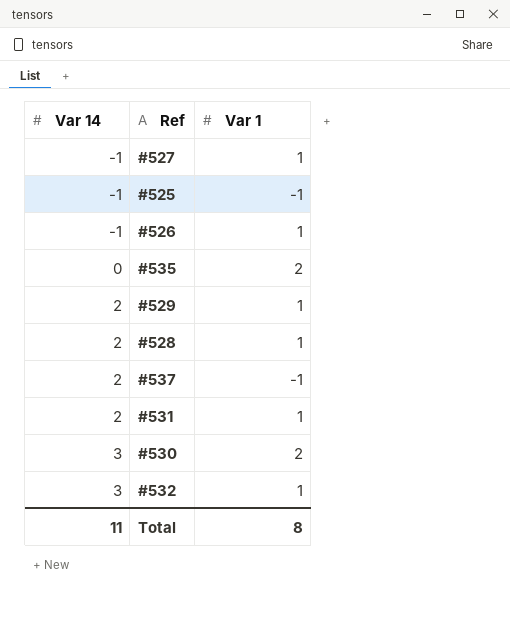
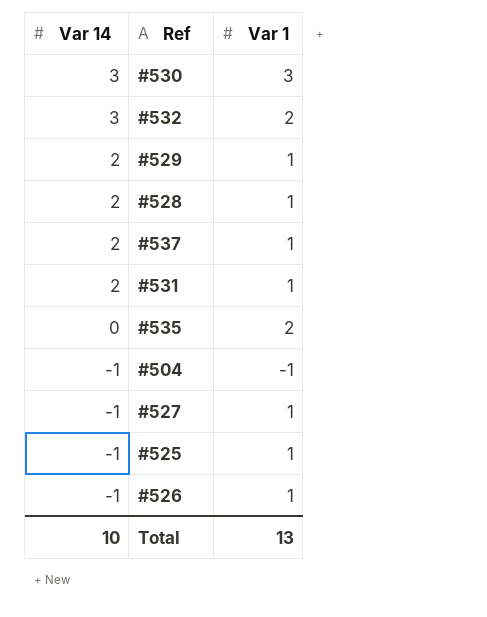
row order: Var 14 ascending -> Var 14 descending
#530 | Var 1: 2 -> 3
#532 | Var 1: 1 -> 2
#537 | Var 1: -1 -> 1
row #504: none -> -1 | -1
#525 | Var 1: -1 -> 1
Total | Var 14: 11 -> 10
Total | Var 1: 8 -> 13

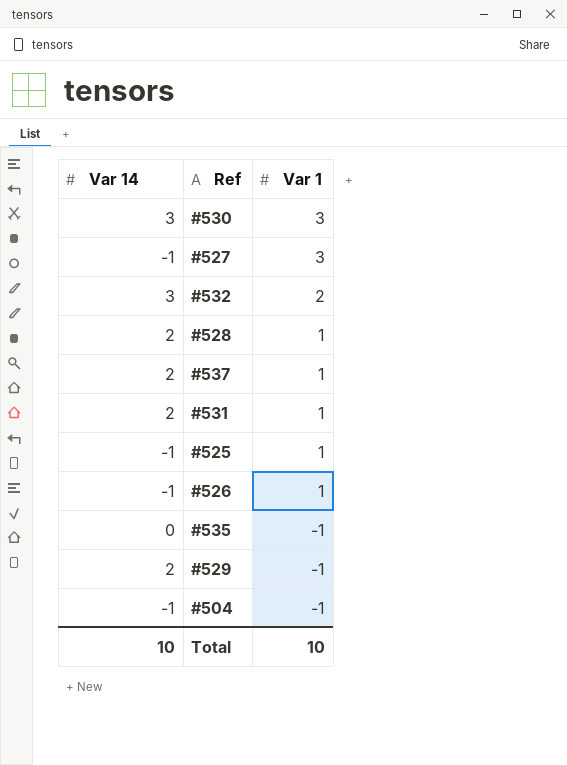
row order: Var 14 descending -> Var 1 descending
#527 | Var 1: 1 -> 3
#535 | Var 1: 2 -> -1
#529 | Var 1: 1 -> -1
Total | Var 1: 13 -> 10

